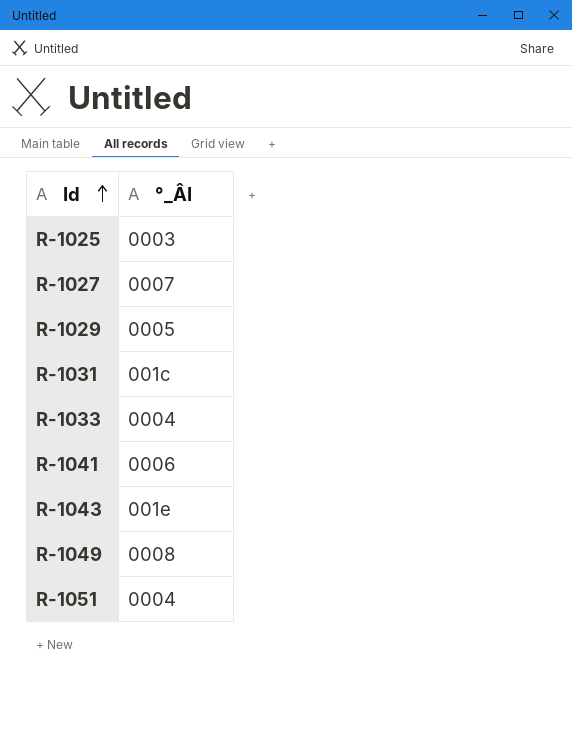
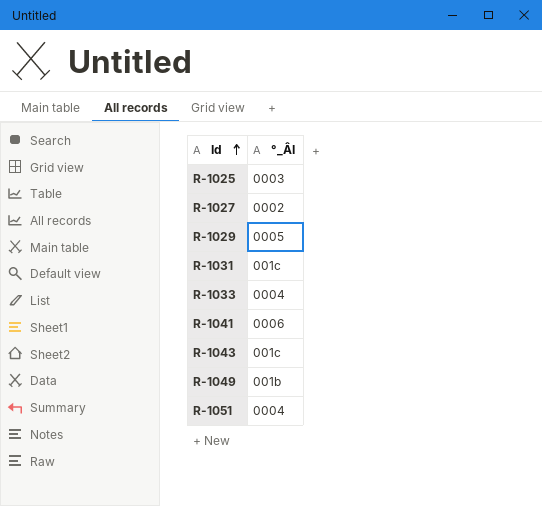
R-1027 | °_ÂI: 0007 -> 0002
R-1043 | °_ÂI: 001e -> 001c
R-1049 | °_ÂI: 0008 -> 001b

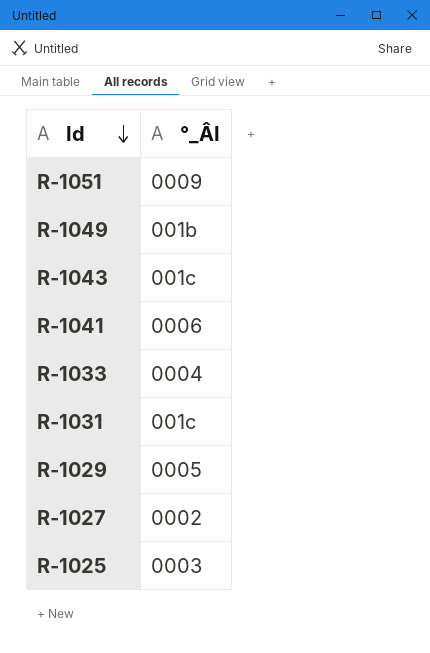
row order: Id ascending -> Id descending
R-1051 | °_ÂI: 0004 -> 0009

